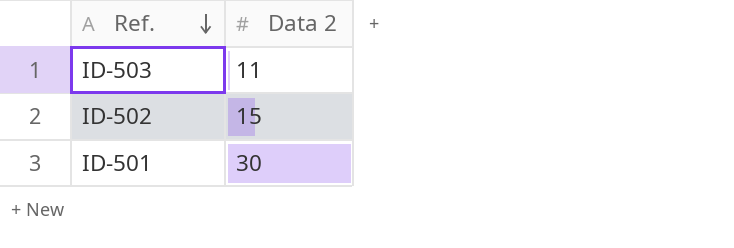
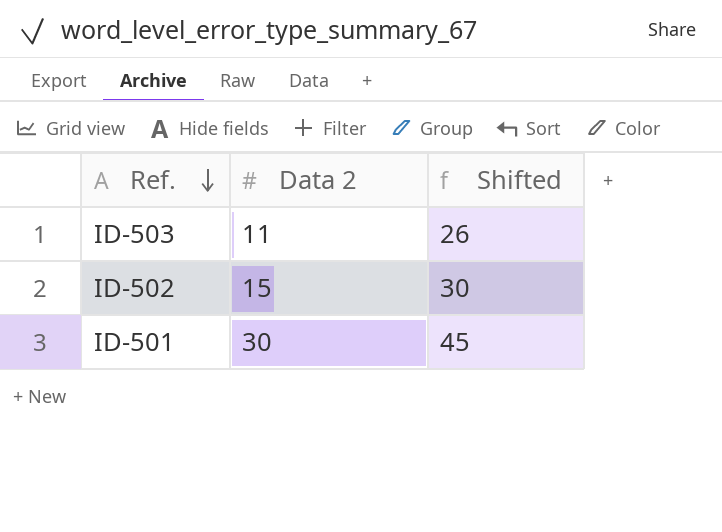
column Shifted | formula: none -> [Data 2] + 15

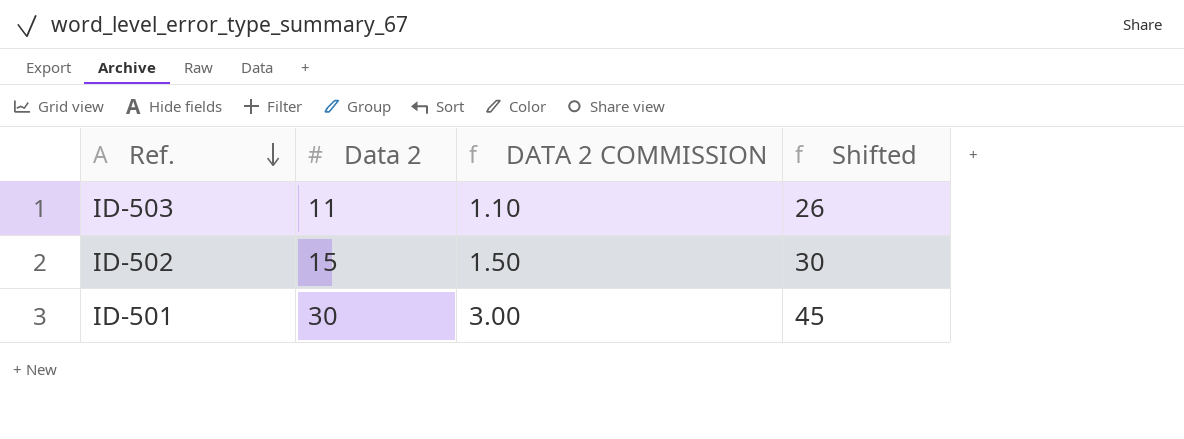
column DATA 2 COMMISSION | formula: none -> [Data 2] * 0.1

